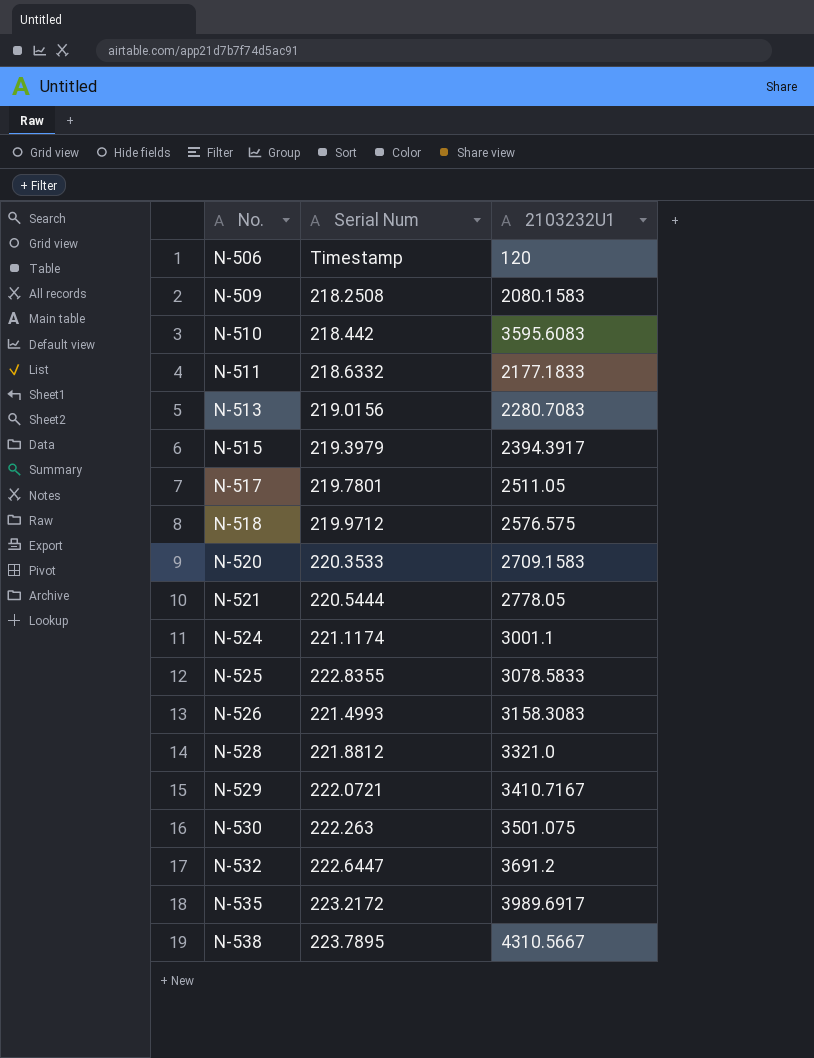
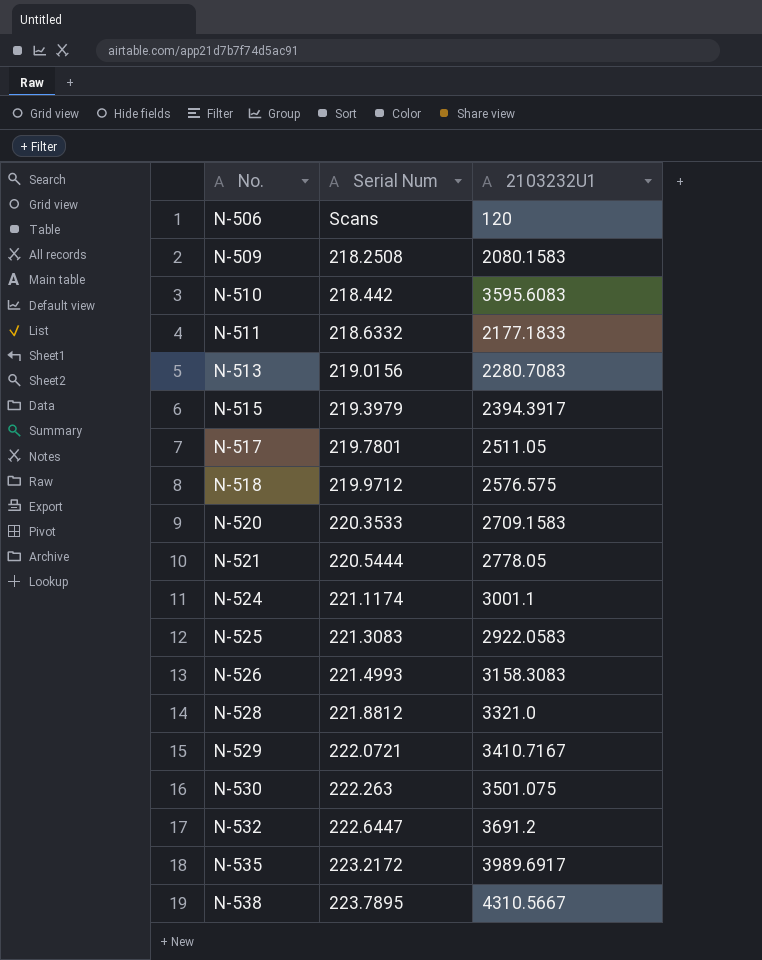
N-506 | Serial Num: Timestamp -> Scans
N-525 | Serial Num: 222.8355 -> 221.3083
N-525 | 2103232U1: 3078.5833 -> 2922.0583

